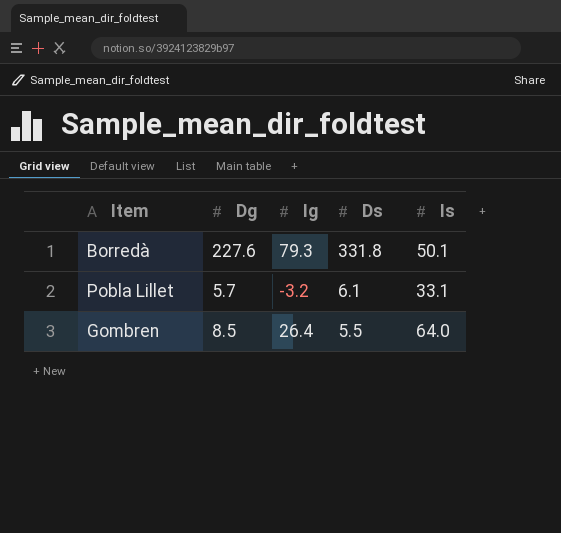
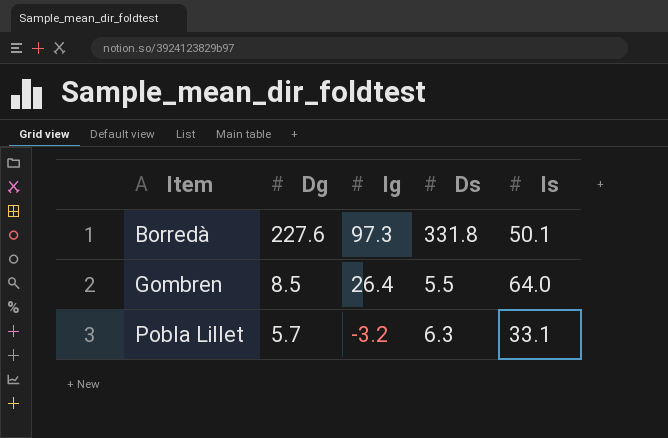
row order: Ds descending -> Item ascending
Borredà | Ig: 79.3 -> 97.3
Pobla Lillet | Ds: 6.1 -> 6.3

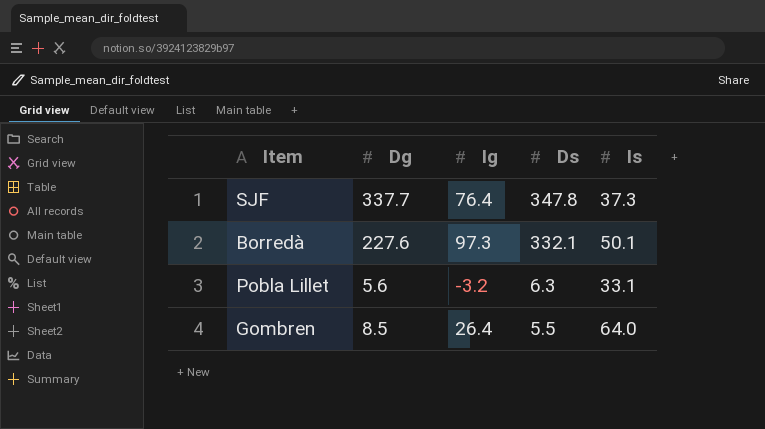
row order: Item ascending -> Ds descending
row SJF: none -> 337.7 | 76.4 | 347.8 | 37.3
Borredà | Ds: 331.8 -> 332.1
Pobla Lillet | Dg: 5.7 -> 5.6

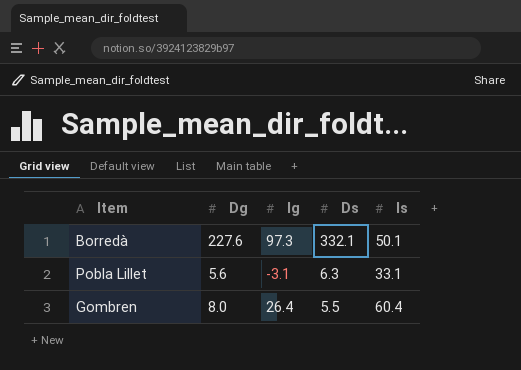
row SJF: 337.7 | 76.4 | 347.8 | 37.3 -> none
Pobla Lillet | Ig: -3.2 -> -3.1
Gombren | Dg: 8.5 -> 8.0
Gombren | Is: 64.0 -> 60.4

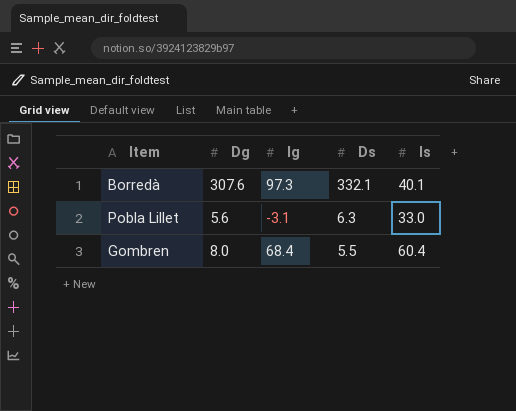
Borredà | Dg: 227.6 -> 307.6
Borredà | Is: 50.1 -> 40.1
Pobla Lillet | Is: 33.1 -> 33.0
Gombren | Ig: 26.4 -> 68.4

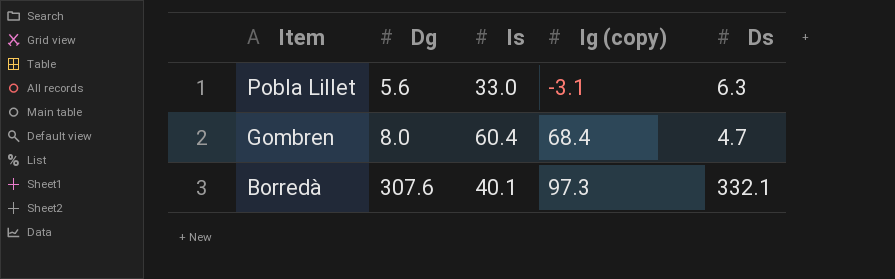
row order: Ds descending -> Item descending
column Is | position: 5 -> 3
column name: Ig -> Ig (copy)
Gombren | Ds: 5.5 -> 4.7

